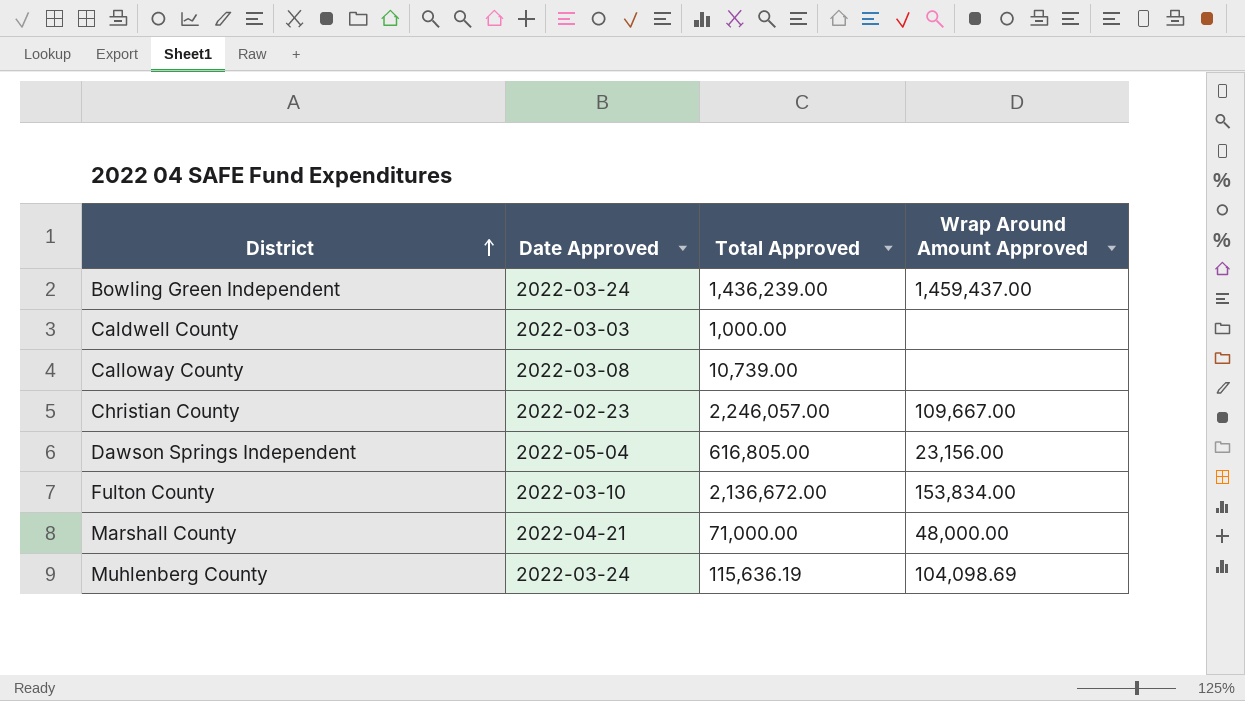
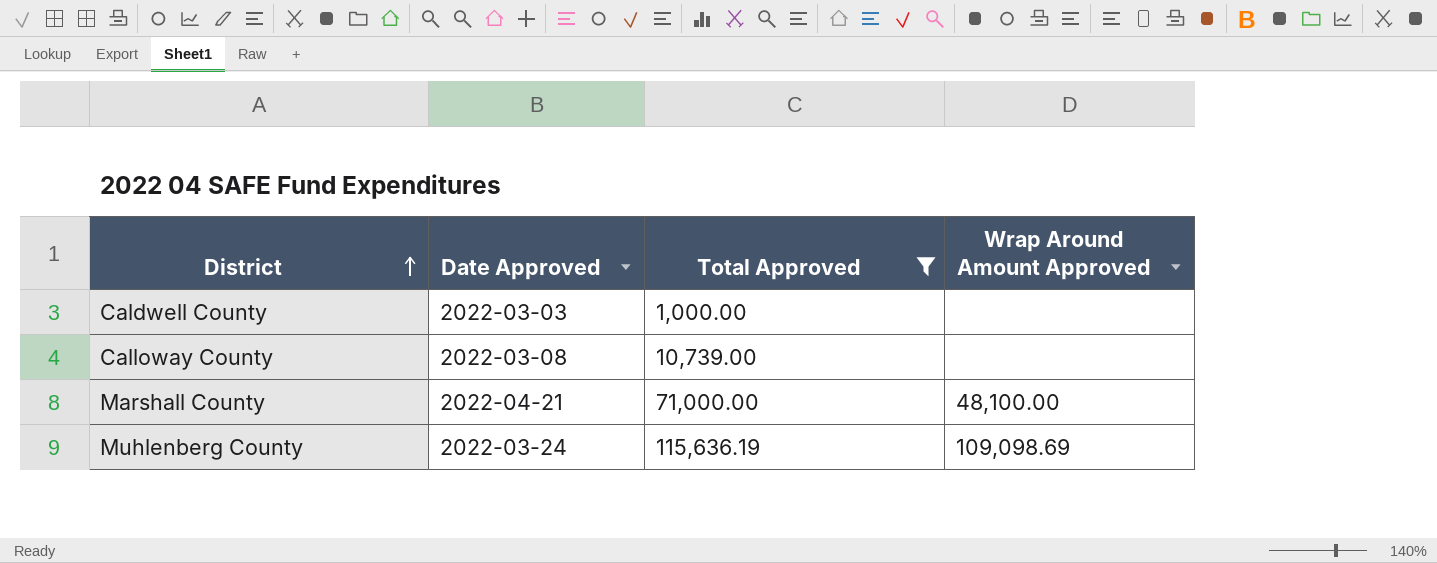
filter: none -> Total Approved <= 115,636.19
Marshall County | Wrap Around Amount Approved: 48,000.00 -> 48,100.00
Muhlenberg County | Wrap Around Amount Approved: 104,098.69 -> 109,098.69

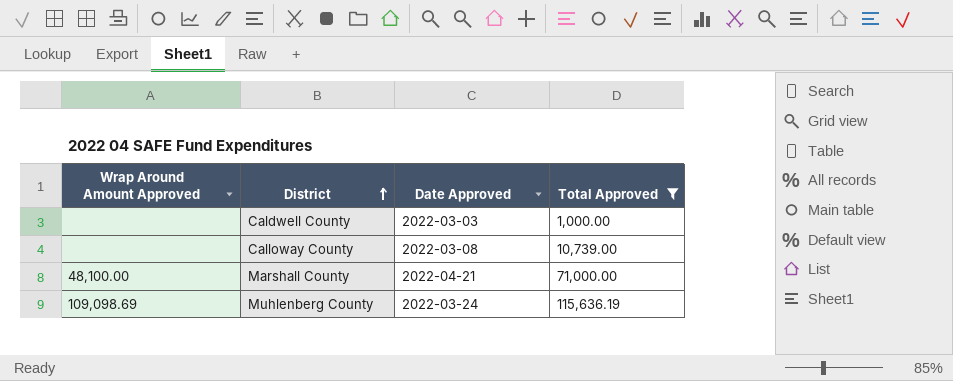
column Wrap Around Amount Approved | position: 4 -> 1

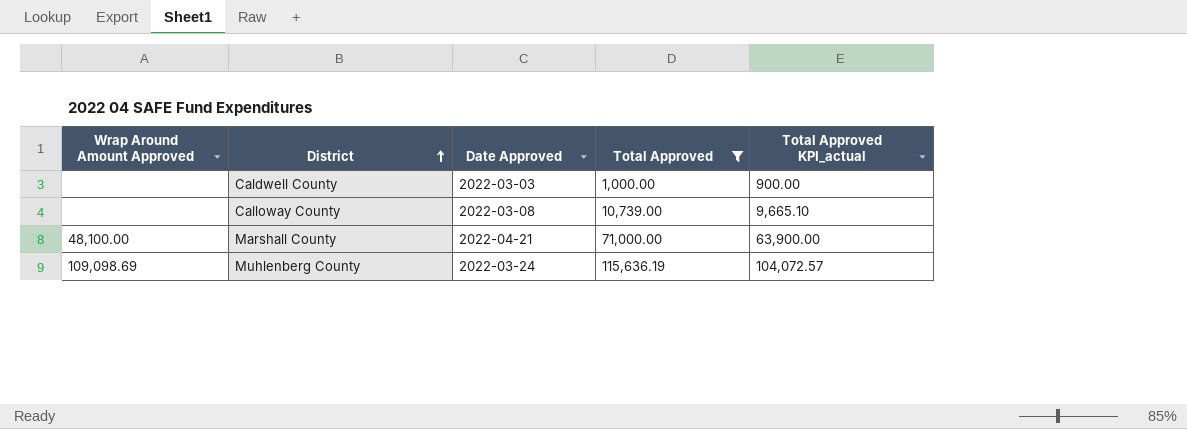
column Total Approved KPI_actual | formula: none -> [Total Approved] * 0.9

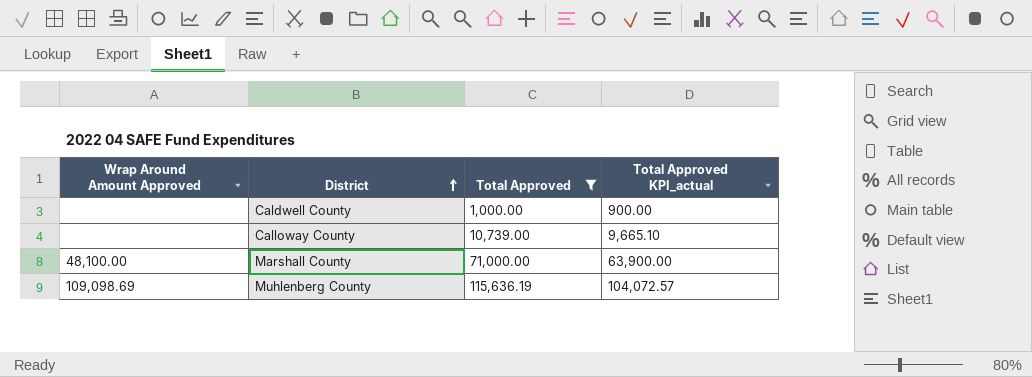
column Date Approved | position: 3 -> none

